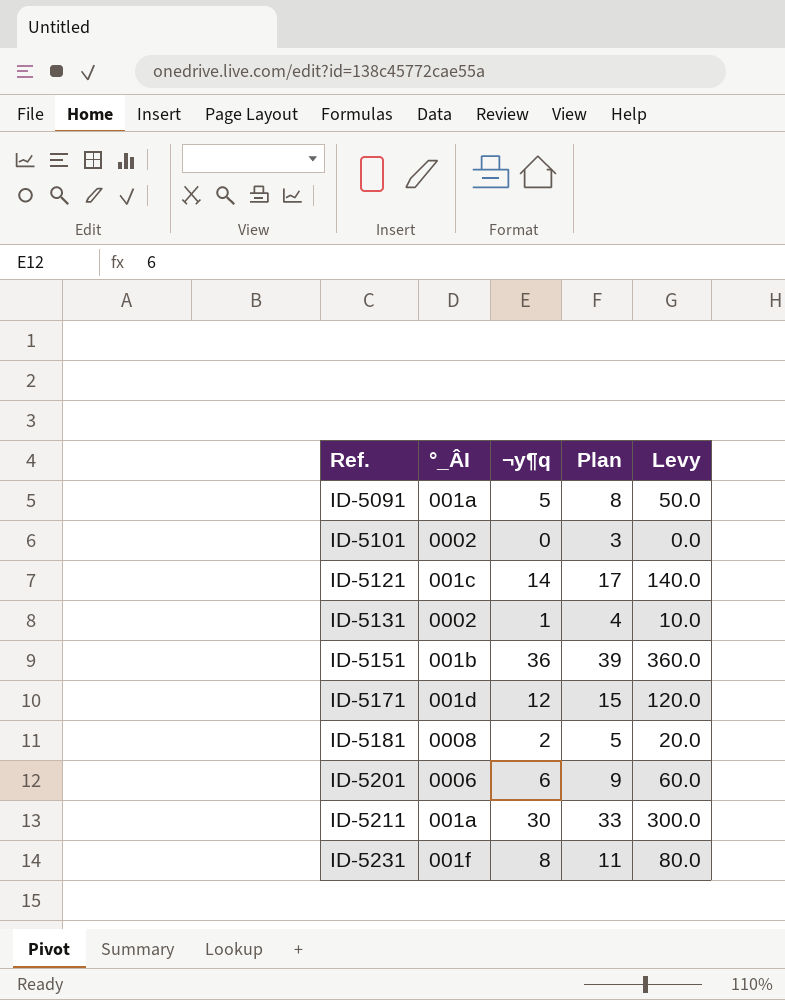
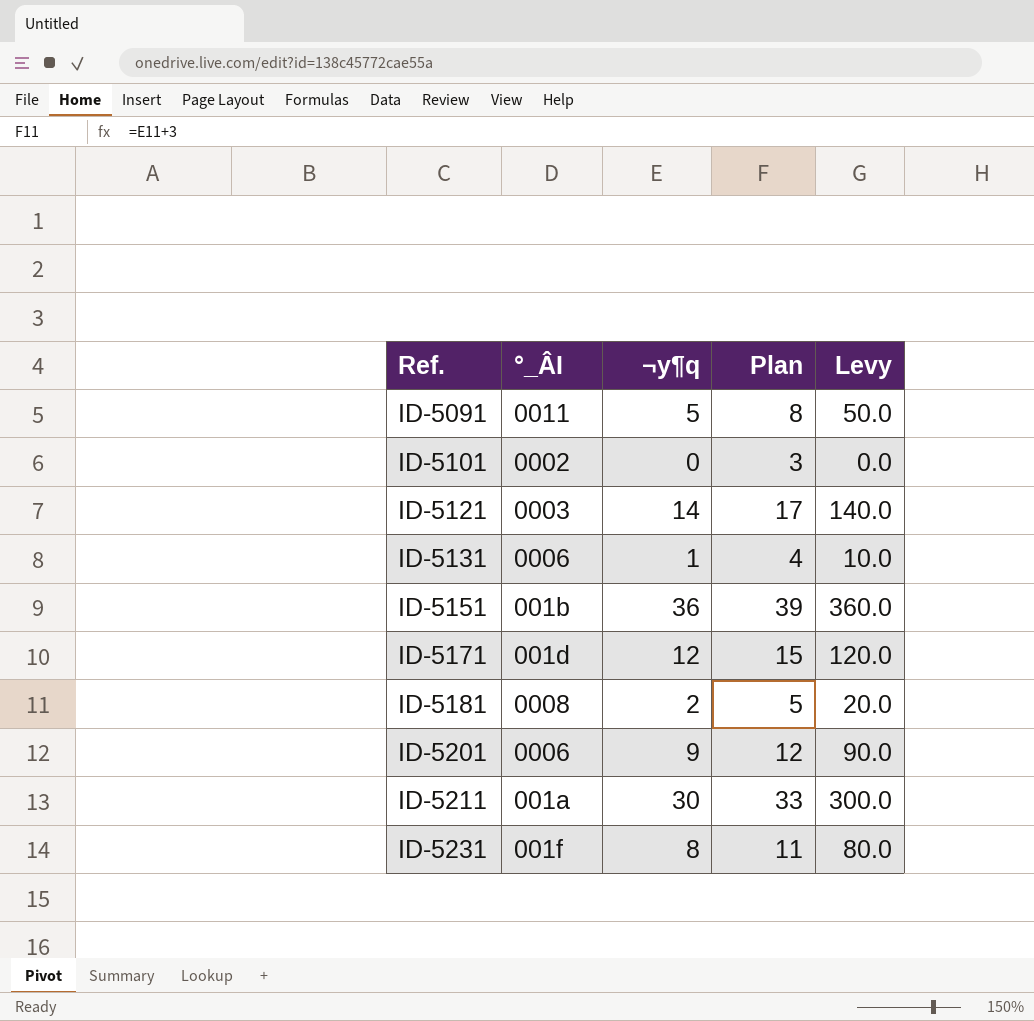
ID-5091 | °_ÂI: 001a -> 0011
ID-5121 | °_ÂI: 001c -> 0003
ID-5131 | °_ÂI: 0002 -> 0006
ID-5201 | ¬y¶q: 6 -> 9
ID-5201 | Plan: 9 -> 12
ID-5201 | Levy: 60.0 -> 90.0

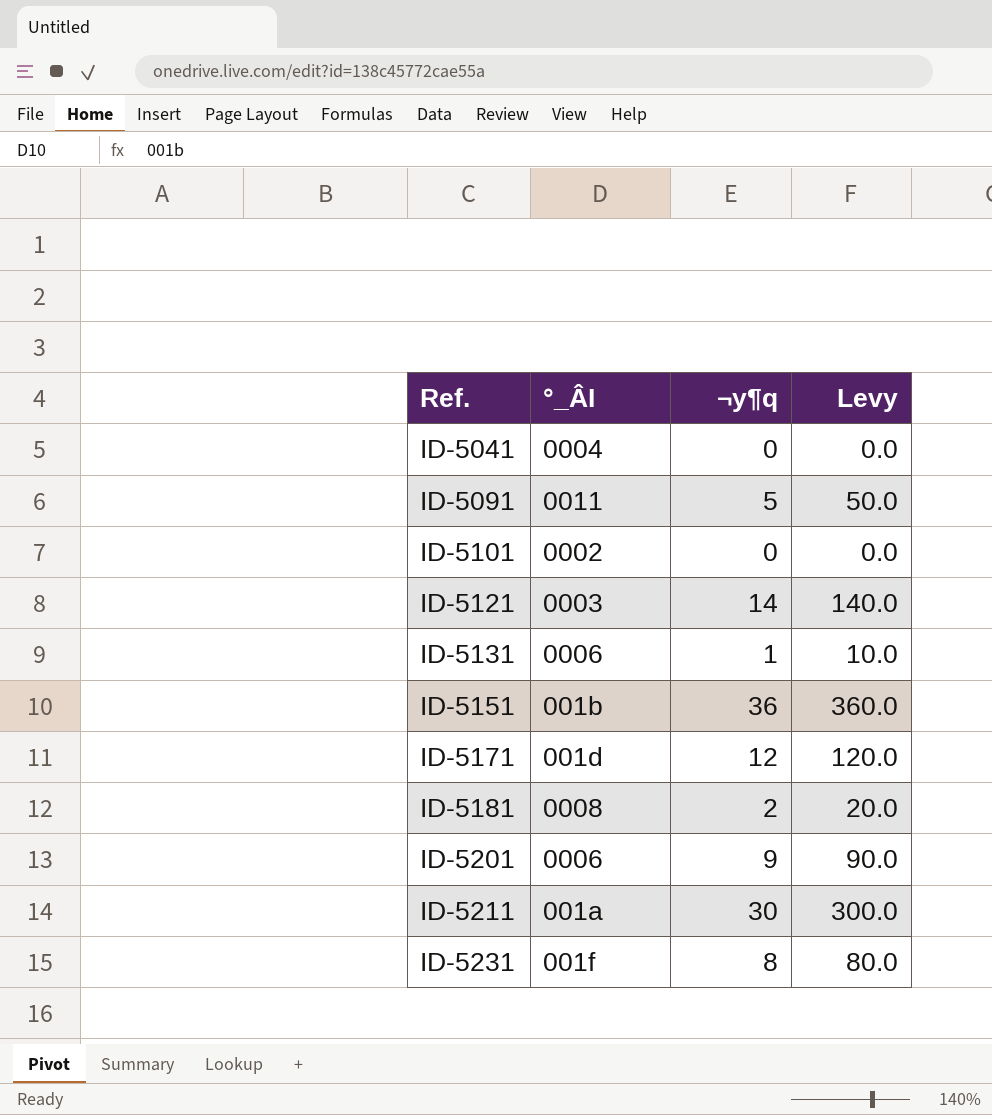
column Plan | formula: [¬y¶q] + 3 -> none
row ID-5041: none -> 0004 | 0 | 0.0

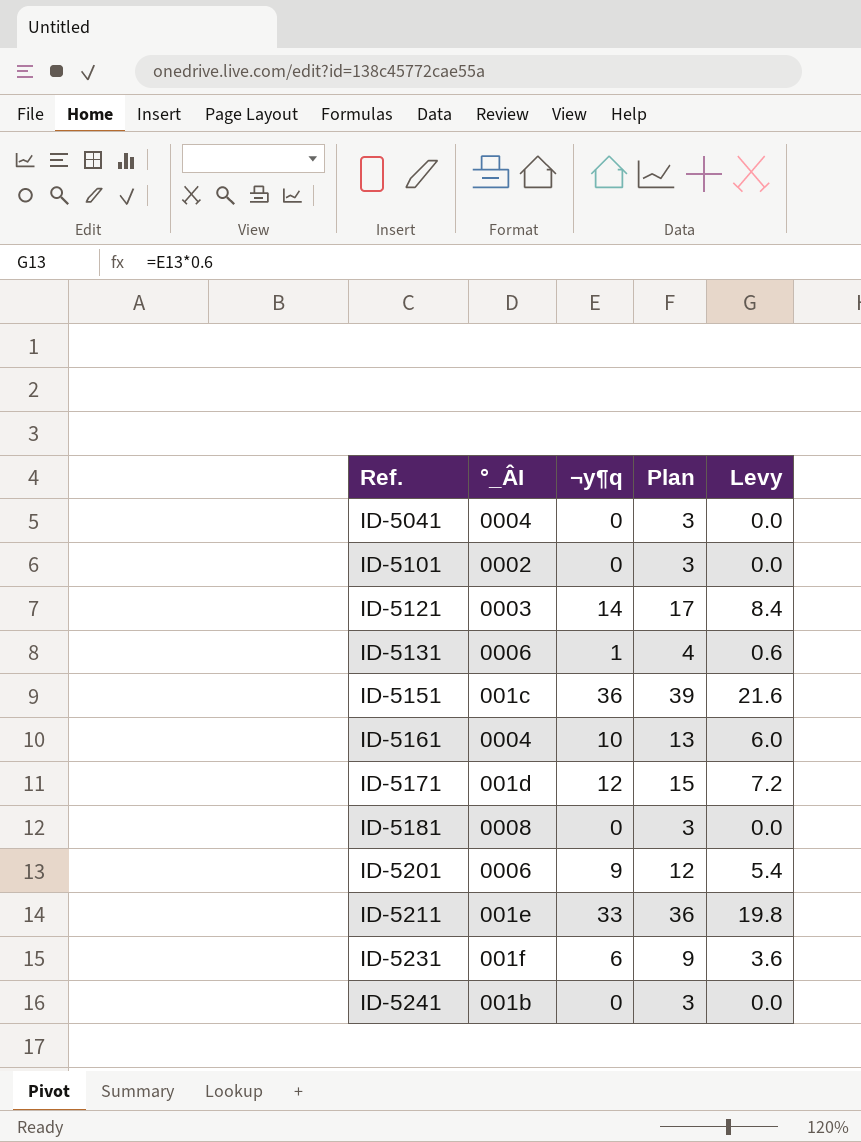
column Plan | formula: none -> [¬y¶q] + 3
column Levy | formula: [¬y¶q] * 10 -> [¬y¶q] * 0.6
row ID-5091: 0011 | 5 | 50.0 -> none
ID-5151 | °_ÂI: 001b -> 001c
row ID-5161: none -> 0004 | 10 | 13 | 6.0
ID-5181 | ¬y¶q: 2 -> 0
ID-5211 | °_ÂI: 001a -> 001e
ID-5211 | ¬y¶q: 30 -> 33
ID-5231 | ¬y¶q: 8 -> 6
row ID-5241: none -> 001b | 0 | 3 | 0.0

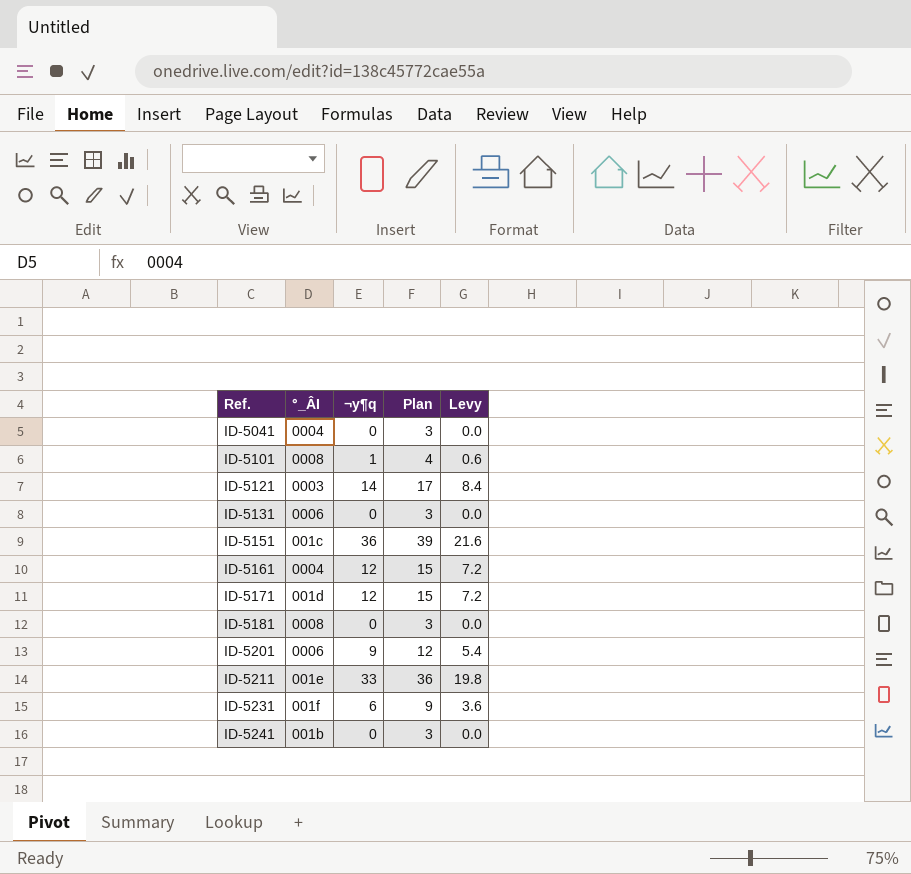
ID-5101 | °_ÂI: 0002 -> 0008
ID-5101 | ¬y¶q: 0 -> 1
ID-5101 | Plan: 3 -> 4
ID-5101 | Levy: 0.0 -> 0.6
ID-5131 | ¬y¶q: 1 -> 0
ID-5131 | Plan: 4 -> 3
ID-5131 | Levy: 0.6 -> 0.0
ID-5161 | ¬y¶q: 10 -> 12
ID-5161 | Plan: 13 -> 15
ID-5161 | Levy: 6.0 -> 7.2

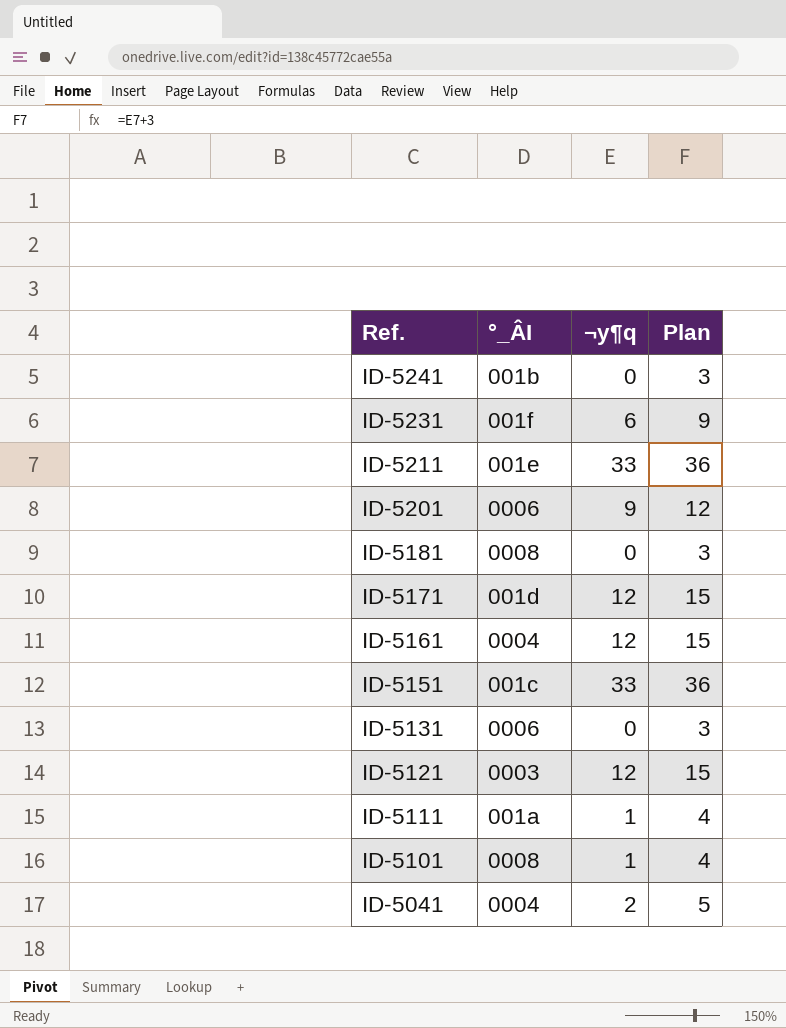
row order: Ref. ascending -> Ref. descending
column Levy | formula: [¬y¶q] * 0.6 -> none
ID-5151 | ¬y¶q: 36 -> 33
ID-5151 | Plan: 39 -> 36
ID-5121 | ¬y¶q: 14 -> 12
ID-5121 | Plan: 17 -> 15
row ID-5111: none -> 001a | 1 | 4
ID-5041 | ¬y¶q: 0 -> 2
ID-5041 | Plan: 3 -> 5

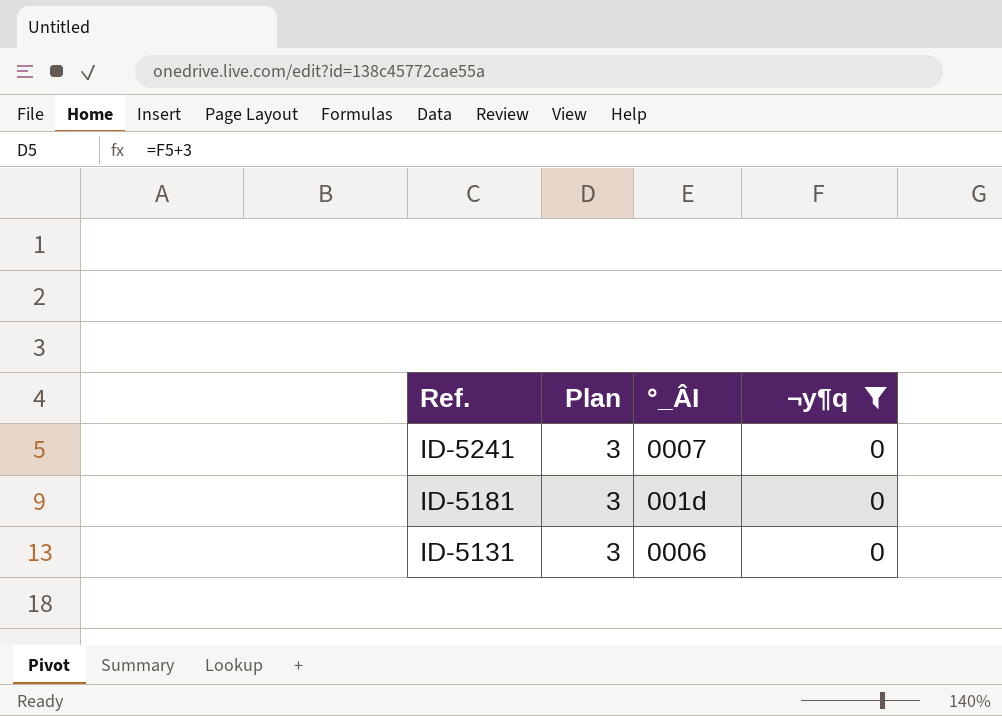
filter: none -> ¬y¶q = 0
column Plan | position: 4 -> 2
ID-5241 | °_ÂI: 001b -> 0007
ID-5181 | °_ÂI: 0008 -> 001d

